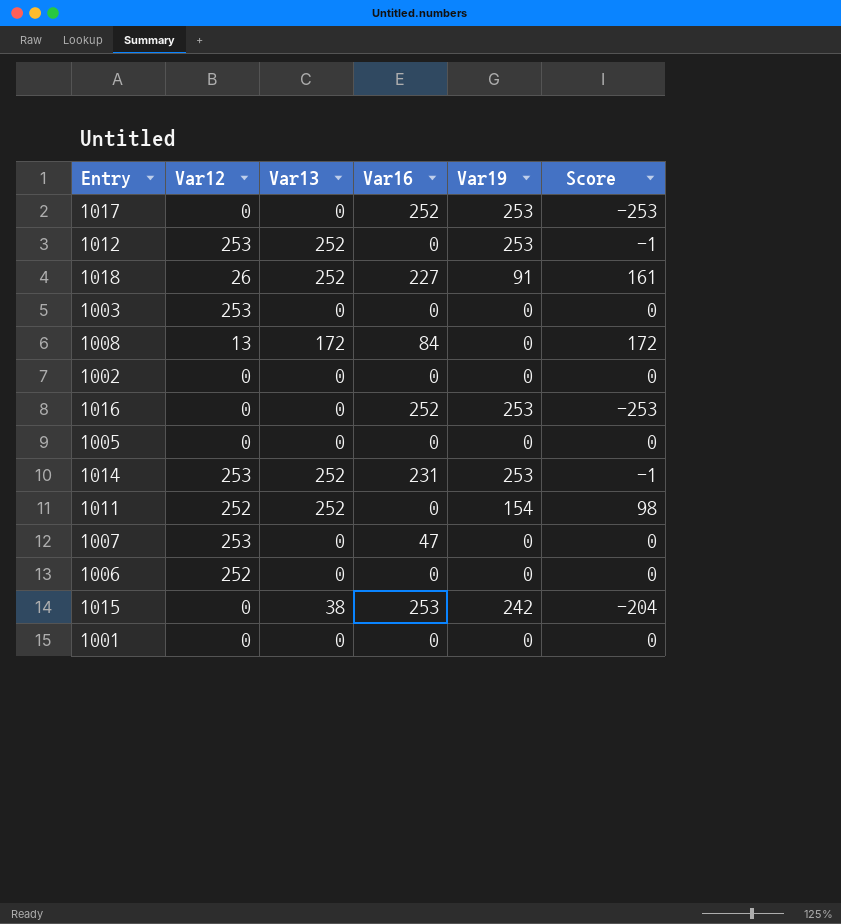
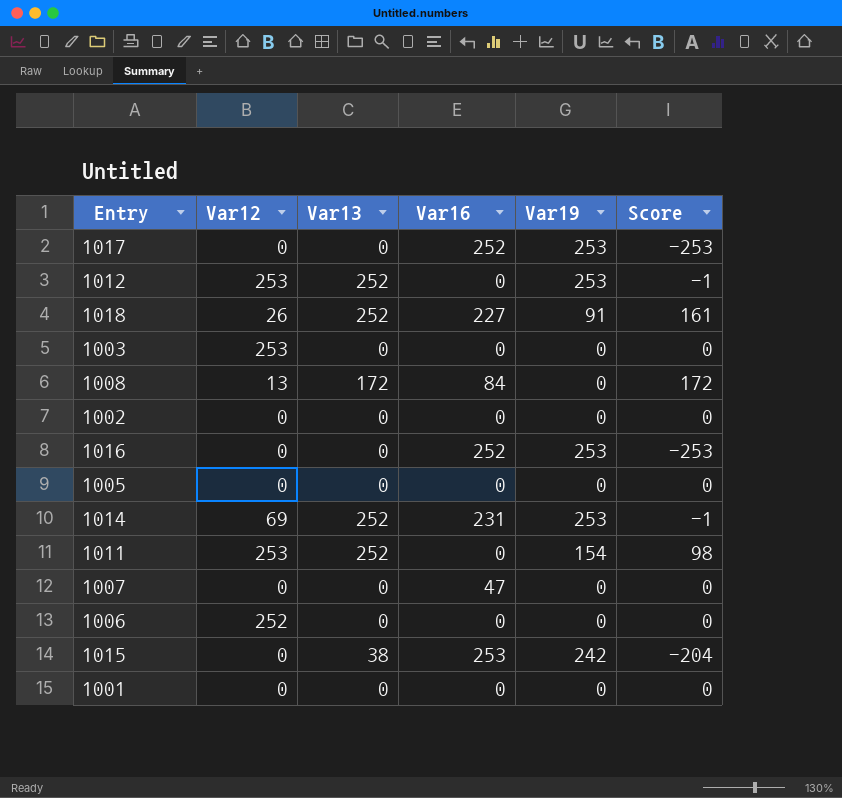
1014 | Var12: 253 -> 69
1011 | Var12: 252 -> 253
1007 | Var12: 253 -> 0

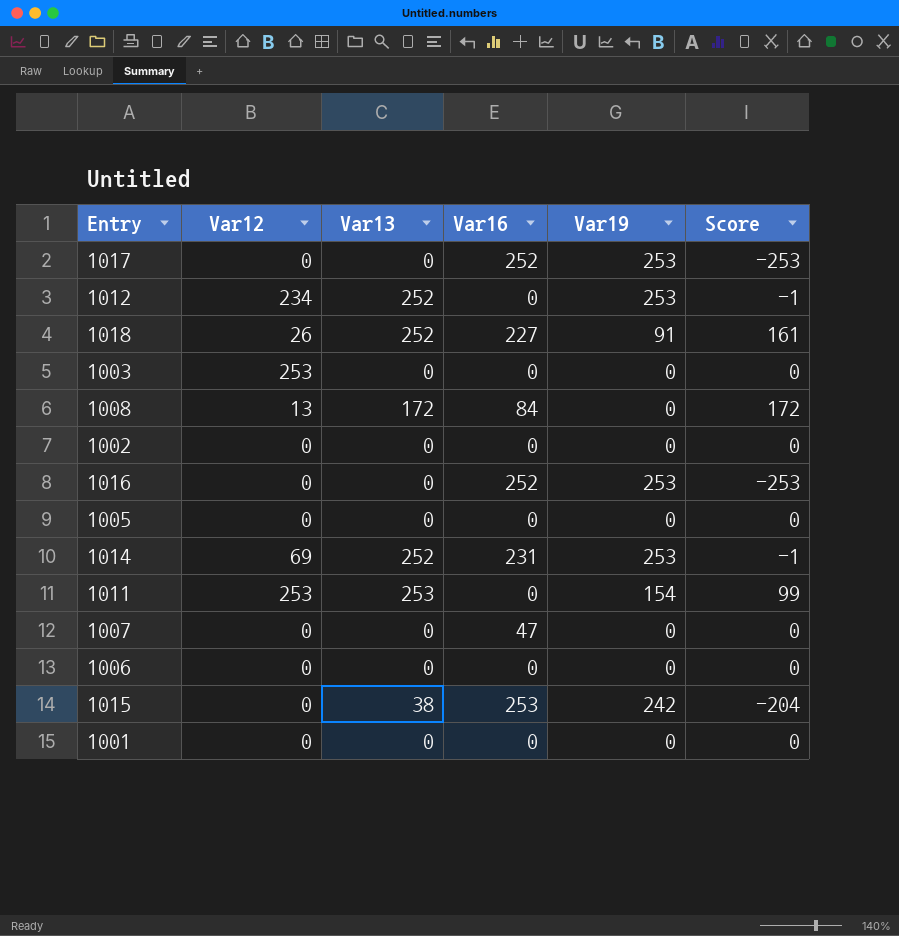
1012 | Var12: 253 -> 234
1011 | Var13: 252 -> 253
1011 | Score: 98 -> 99
1006 | Var12: 252 -> 0

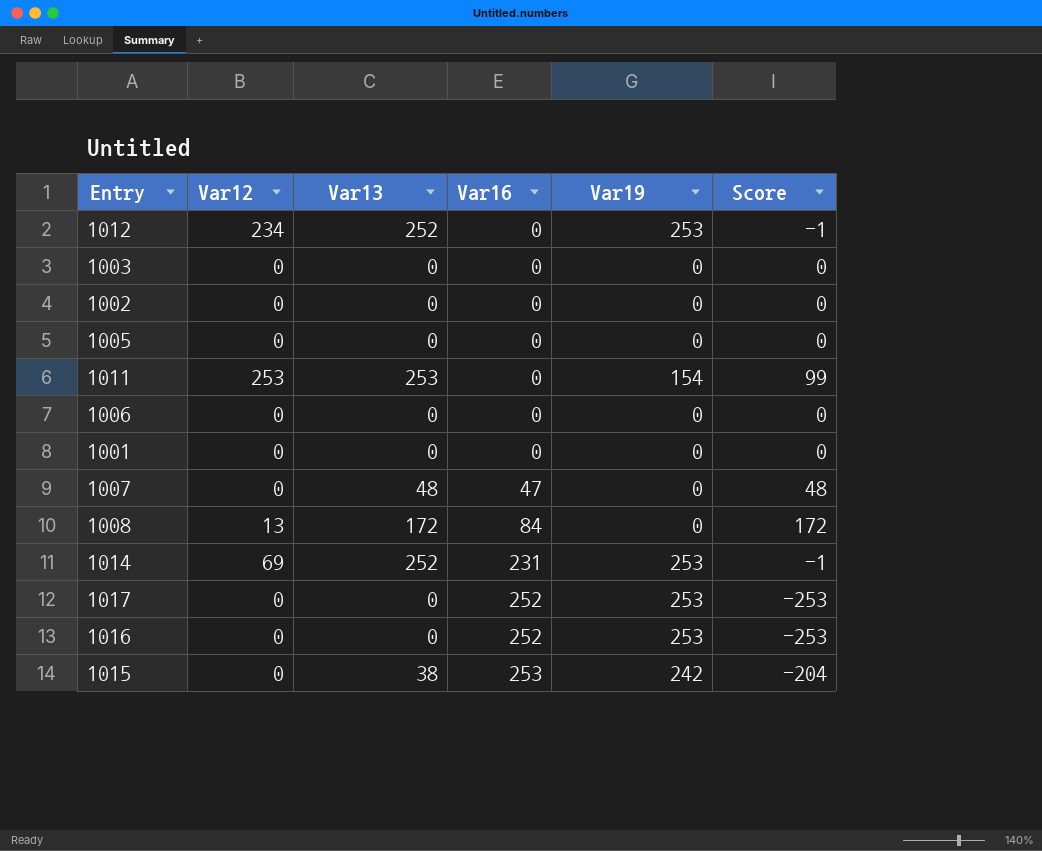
row order: none -> Var16 ascending
row 1018: 26 | 252 | 227 | 91 | 161 -> none
1003 | Var12: 253 -> 0
1007 | Var13: 0 -> 48
1007 | Score: 0 -> 48

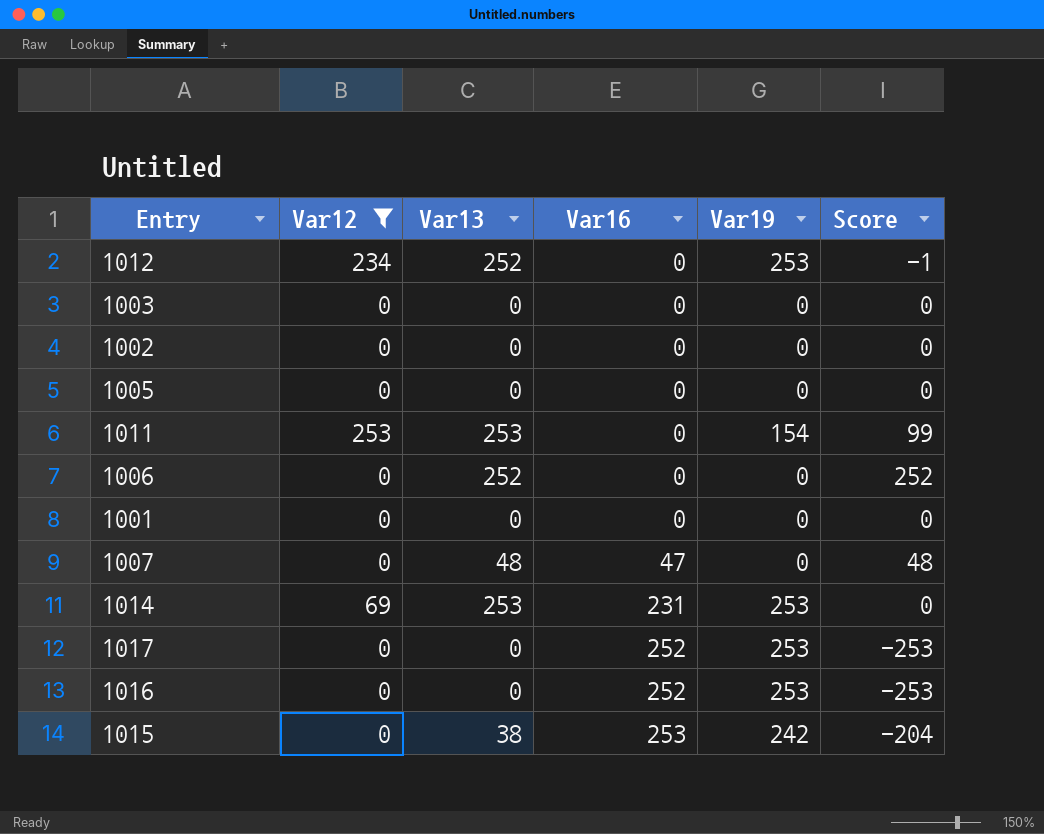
filter: none -> Var12 != 13
1006 | Var13: 0 -> 252
1006 | Score: 0 -> 252
1014 | Var13: 252 -> 253
1014 | Score: -1 -> 0

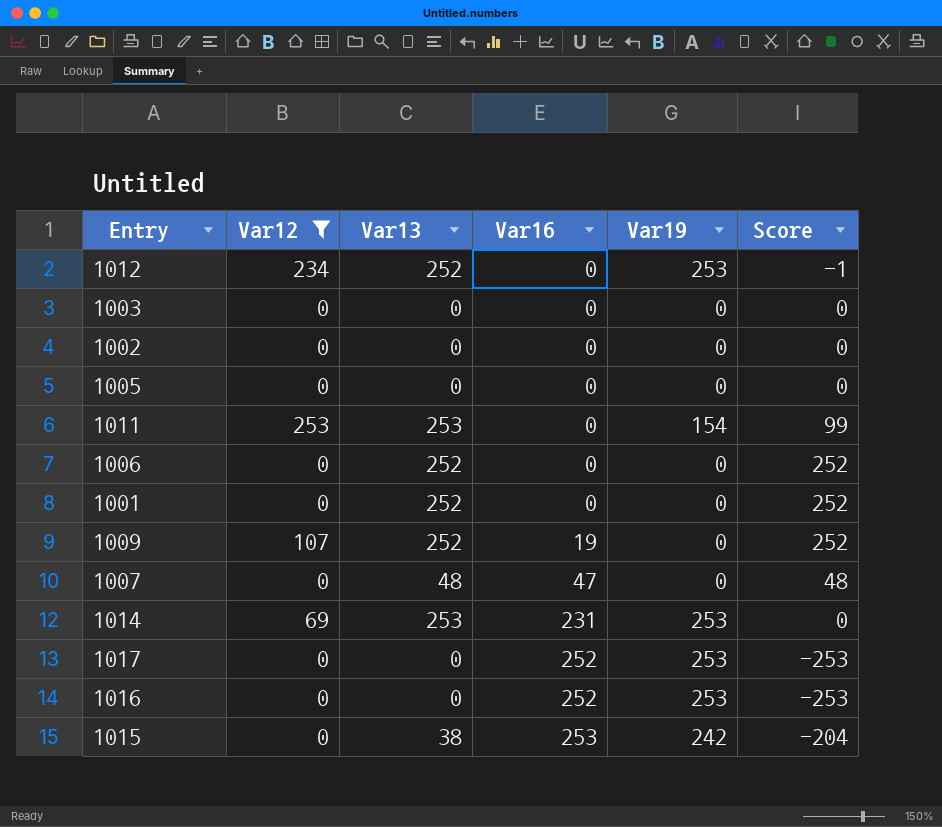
1001 | Var13: 0 -> 252
1001 | Score: 0 -> 252
row 1009: none -> 107 | 252 | 19 | 0 | 252

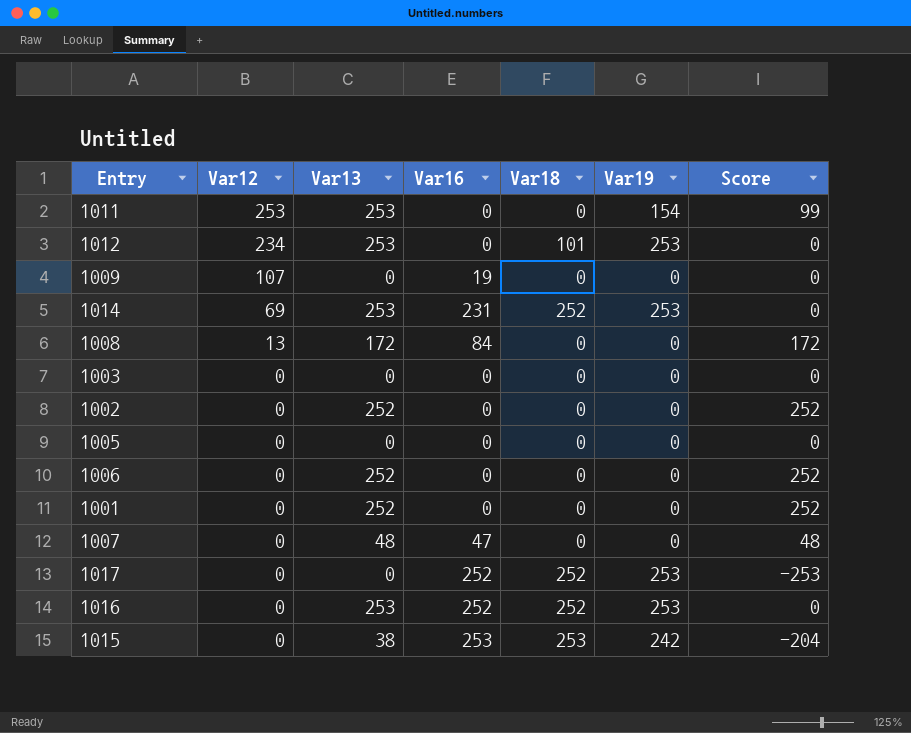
filter: Var12 != 13 -> none
row order: Var16 ascending -> Var12 descending
column Var18 | position: none -> 5
1012 | Var13: 252 -> 253
1012 | Score: -1 -> 0
1009 | Var13: 252 -> 0
1009 | Score: 252 -> 0
1002 | Var13: 0 -> 252
1002 | Score: 0 -> 252
1016 | Var13: 0 -> 253
1016 | Score: -253 -> 0

